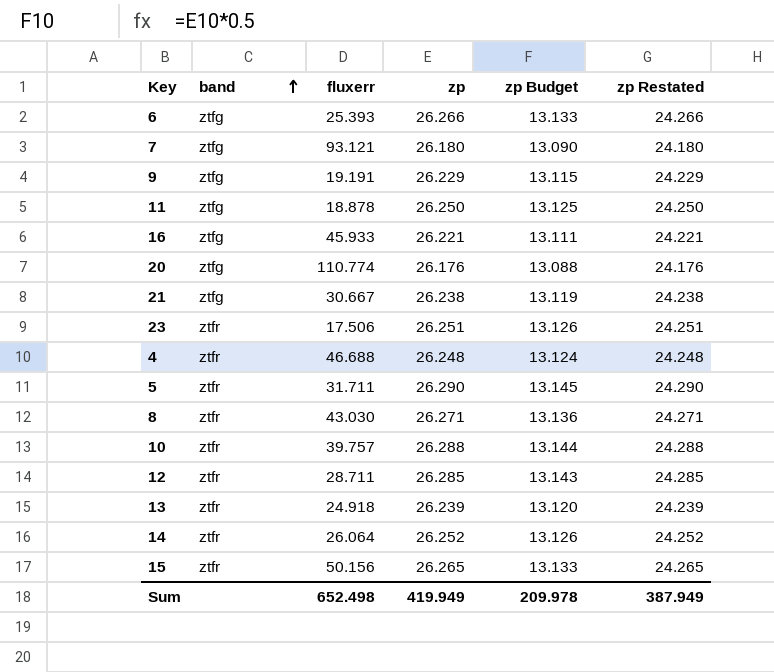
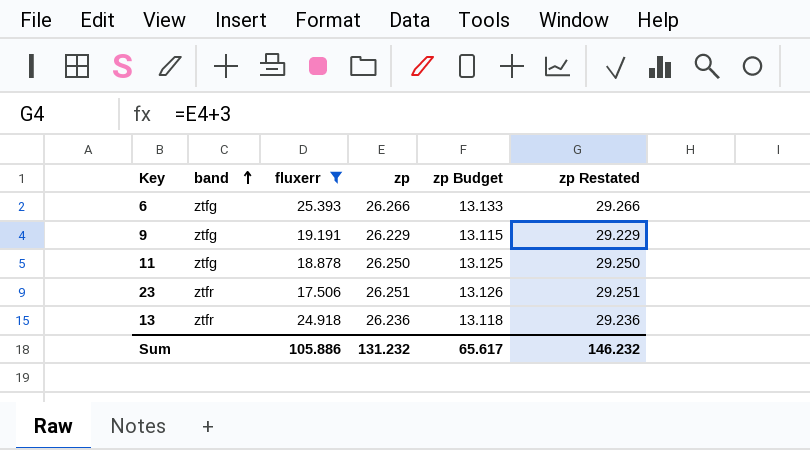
filter: none -> fluxerr <= 25.393
column zp Restated | formula: [zp] - 2 -> [zp] + 3
13 | zp: 26.239 -> 26.236
13 | zp Budget: 13.120 -> 13.118
Sum | fluxerr: 652.498 -> 105.886
Sum | zp: 419.949 -> 131.232
Sum | zp Budget: 209.978 -> 65.617
Sum | zp Restated: 387.949 -> 146.232

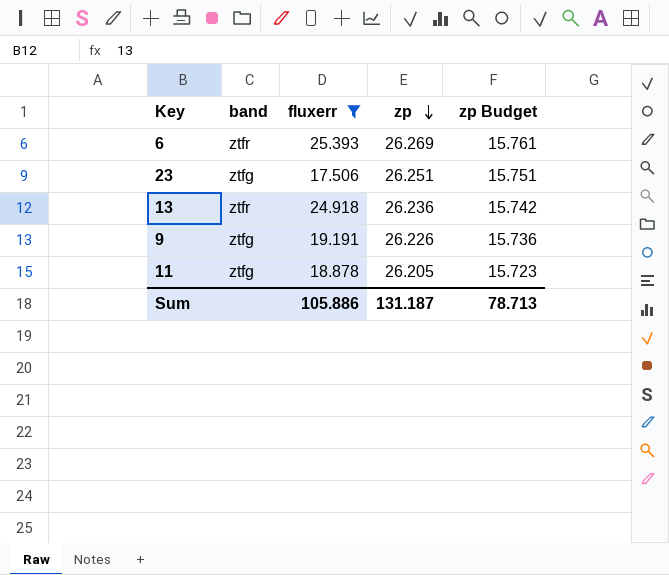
row order: band ascending -> zp descending
column zp Restated | formula: [zp] + 3 -> none
column zp Budget | formula: [zp] * 0.5 -> [zp] * 0.6
6 | band: ztfg -> ztfr
6 | zp: 26.266 -> 26.269
23 | band: ztfr -> ztfg
9 | zp: 26.229 -> 26.226
11 | zp: 26.250 -> 26.205
Sum | zp: 131.232 -> 131.187
Sum | zp Budget: 65.617 -> 78.713

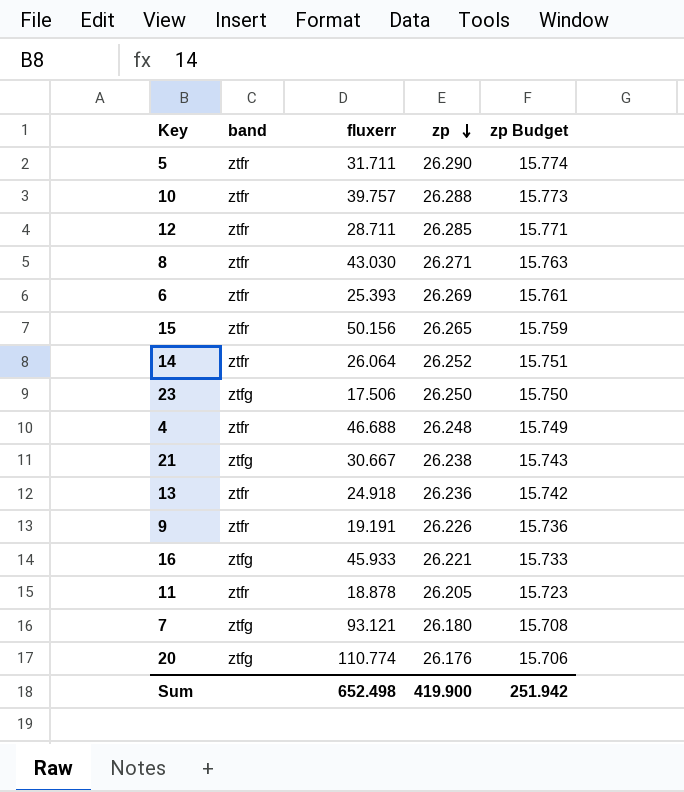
filter: fluxerr <= 25.393 -> none
23 | zp: 26.251 -> 26.250
23 | zp Budget: 15.751 -> 15.750
9 | band: ztfg -> ztfr
11 | band: ztfg -> ztfr
Sum | fluxerr: 105.886 -> 652.498
Sum | zp: 131.187 -> 419.900
Sum | zp Budget: 78.713 -> 251.942

